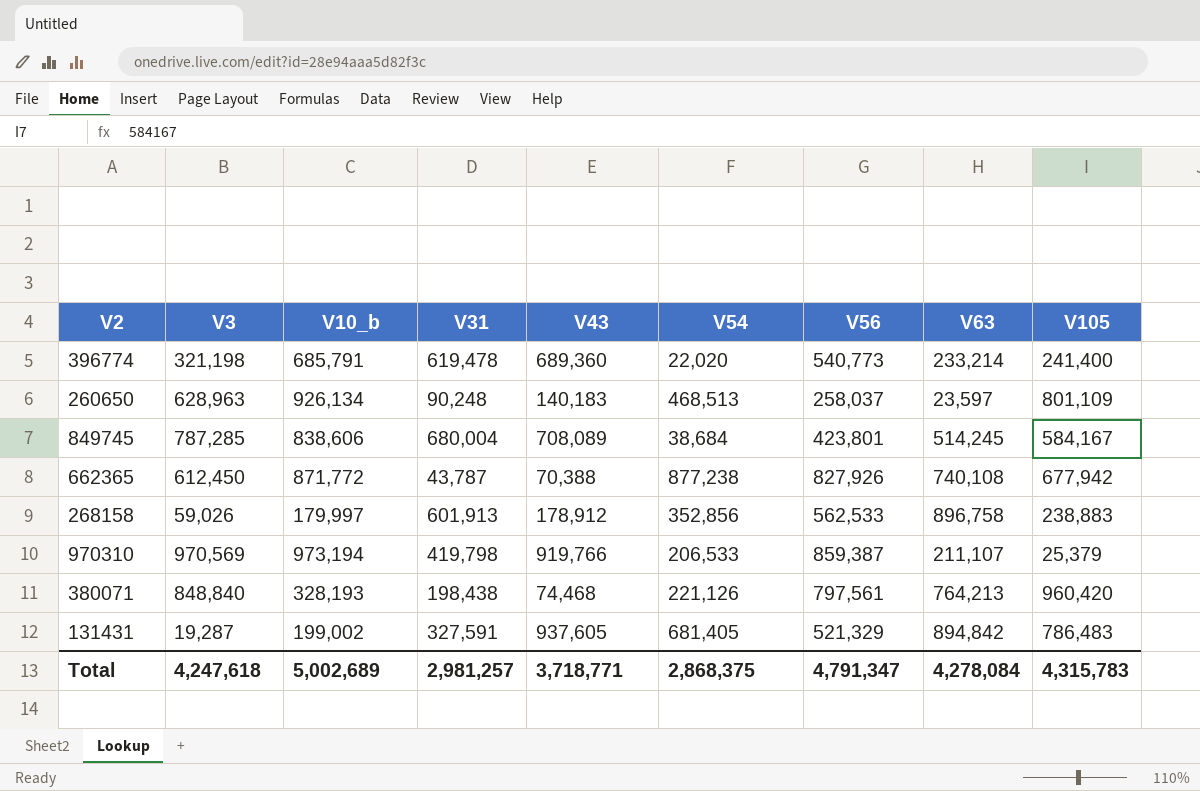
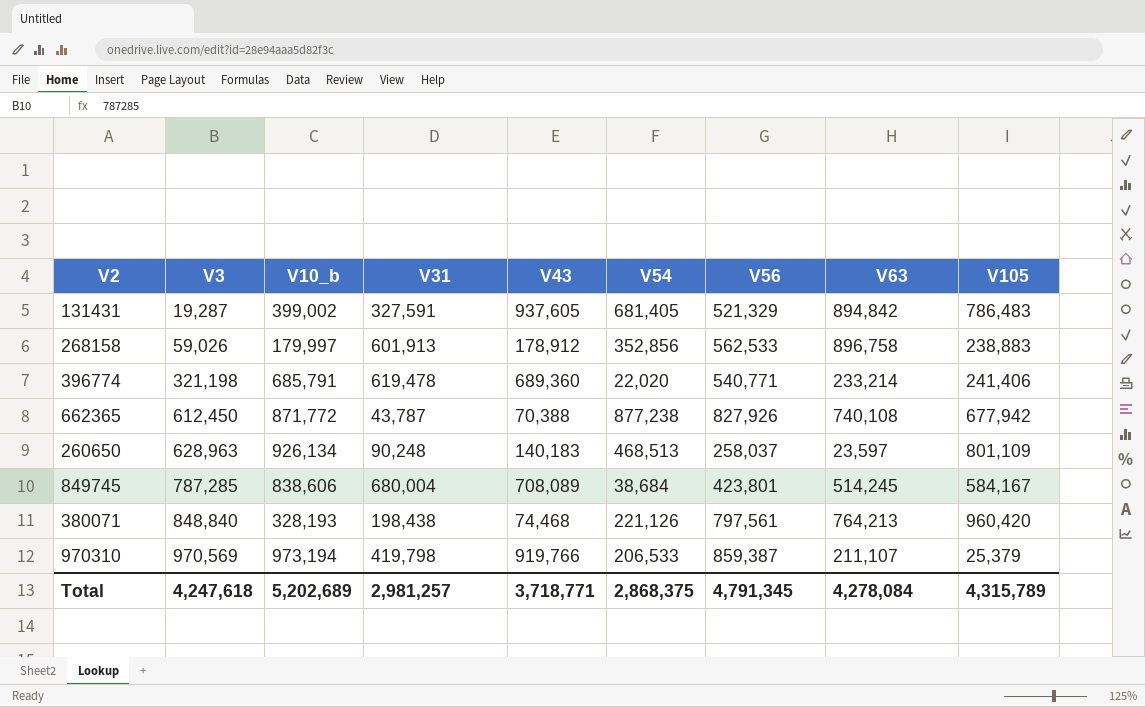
row order: none -> V3 ascending
131431 | V10_b: 199,002 -> 399,002
396774 | V56: 540,773 -> 540,771
396774 | V105: 241,400 -> 241,406
Total | V10_b: 5,002,689 -> 5,202,689
Total | V56: 4,791,347 -> 4,791,345
Total | V105: 4,315,783 -> 4,315,789

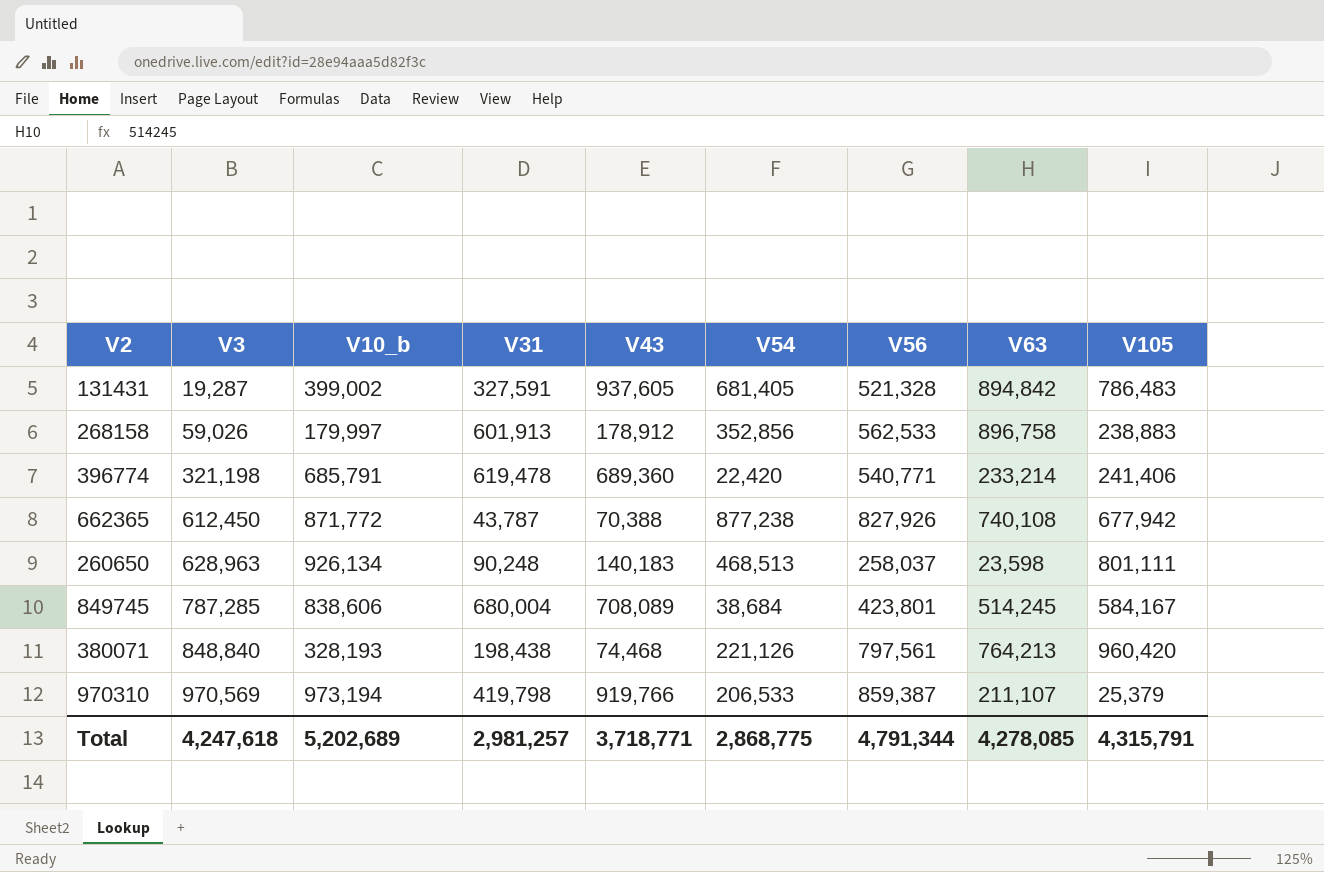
131431 | V56: 521,329 -> 521,328
396774 | V54: 22,020 -> 22,420
260650 | V63: 23,597 -> 23,598
260650 | V105: 801,109 -> 801,111
Total | V54: 2,868,375 -> 2,868,775
Total | V56: 4,791,345 -> 4,791,344
Total | V63: 4,278,084 -> 4,278,085
Total | V105: 4,315,789 -> 4,315,791

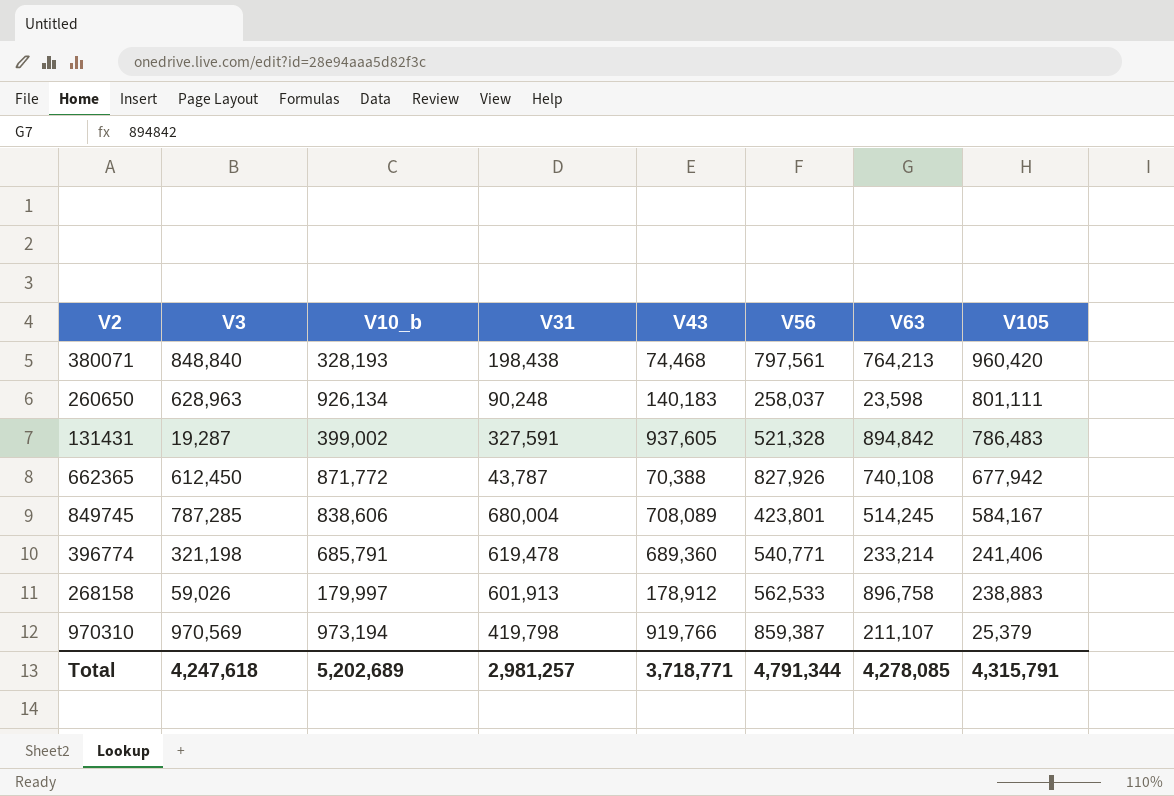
row order: V3 ascending -> V105 descending
column V54 | position: 6 -> none

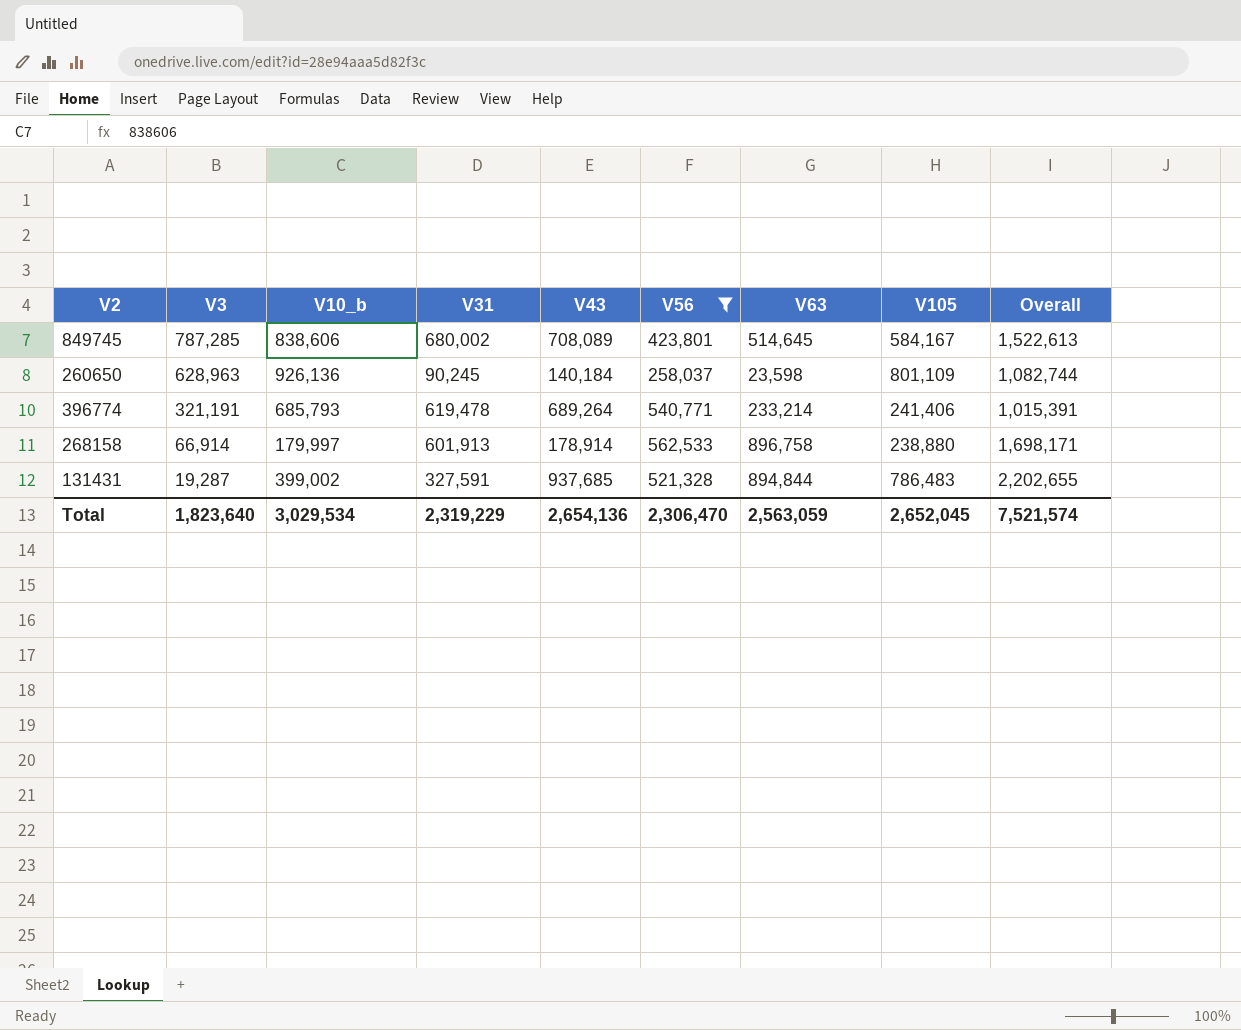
filter: none -> V56 <= 562,533
row order: V105 descending -> V3 descending
column Overall | formula: none -> [V56] + [V63] + [V105]
849745 | V31: 680,004 -> 680,002
849745 | V63: 514,245 -> 514,645
260650 | V10_b: 926,134 -> 926,136
260650 | V31: 90,248 -> 90,245
260650 | V43: 140,183 -> 140,184
260650 | V105: 801,111 -> 801,109
396774 | V3: 321,198 -> 321,191
396774 | V10_b: 685,791 -> 685,793
396774 | V43: 689,360 -> 689,264
268158 | V3: 59,026 -> 66,914
268158 | V43: 178,912 -> 178,914
268158 | V105: 238,883 -> 238,880
131431 | V43: 937,605 -> 937,685
131431 | V63: 894,842 -> 894,844
Total | V3: 4,247,618 -> 1,823,640
Total | V10_b: 5,202,689 -> 3,029,534
Total | V31: 2,981,257 -> 2,319,229
Total | V43: 3,718,771 -> 2,654,136
Total | V56: 4,791,344 -> 2,306,470
Total | V63: 4,278,085 -> 2,563,059
Total | V105: 4,315,791 -> 2,652,045

